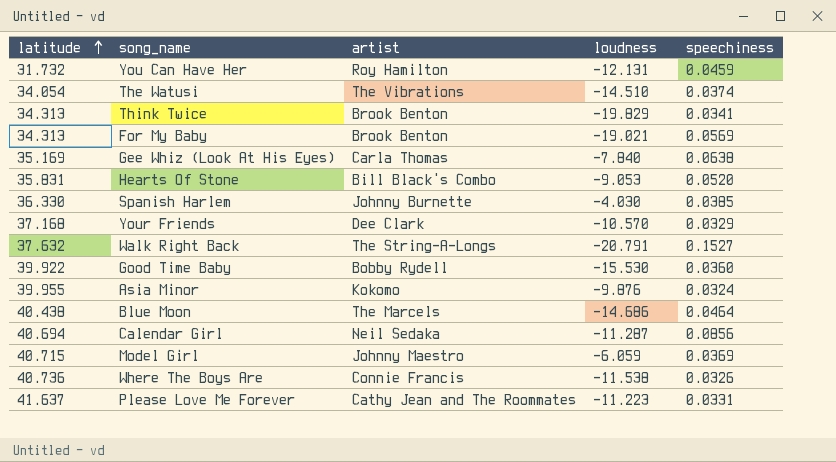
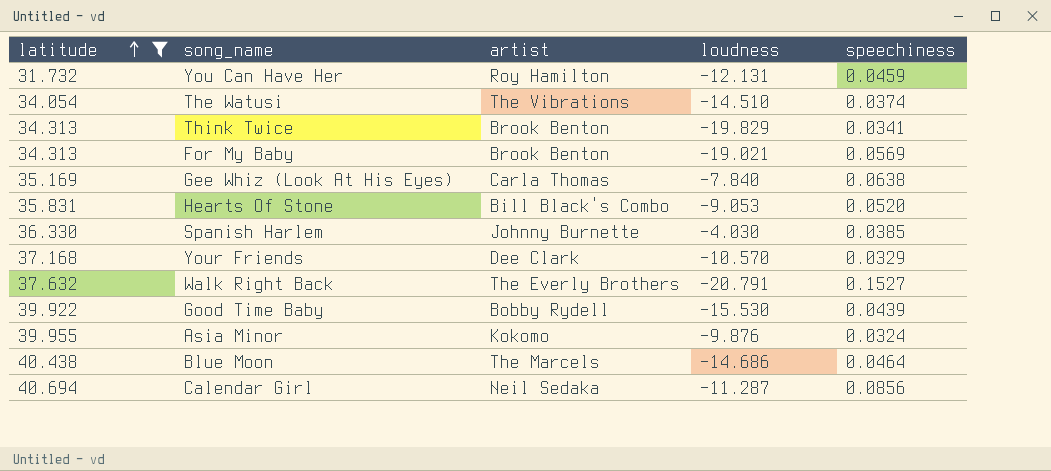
filter: none -> latitude <= 40.694
Walk Right Back | artist: The String-A-Longs -> The Everly Brothers
Good Time Baby | speechiness: 0.0360 -> 0.0439

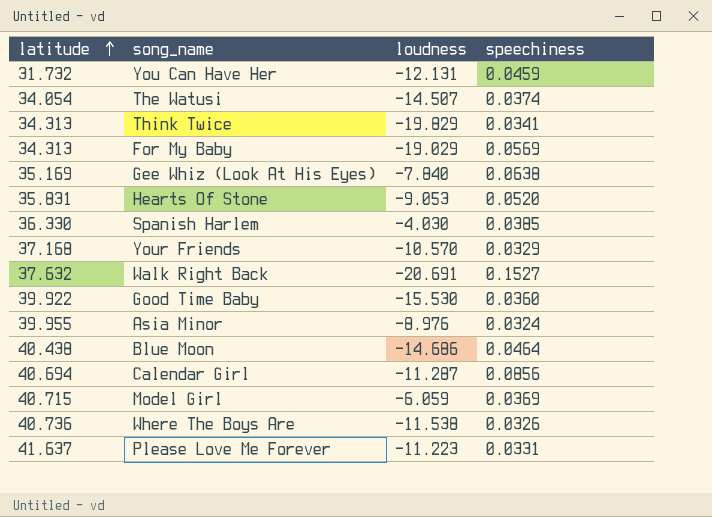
filter: latitude <= 40.694 -> none
column artist | position: 3 -> none
The Watusi | loudness: -14.510 -> -14.507
For My Baby | loudness: -19.021 -> -19.029
Walk Right Back | loudness: -20.791 -> -20.691
Good Time Baby | speechiness: 0.0439 -> 0.0360
Asia Minor | loudness: -9.876 -> -8.976

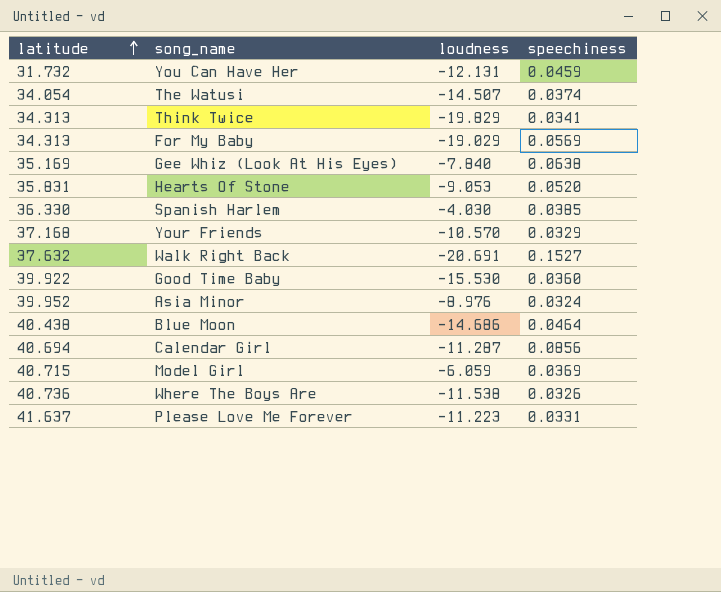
Asia Minor | latitude: 39.955 -> 39.952

